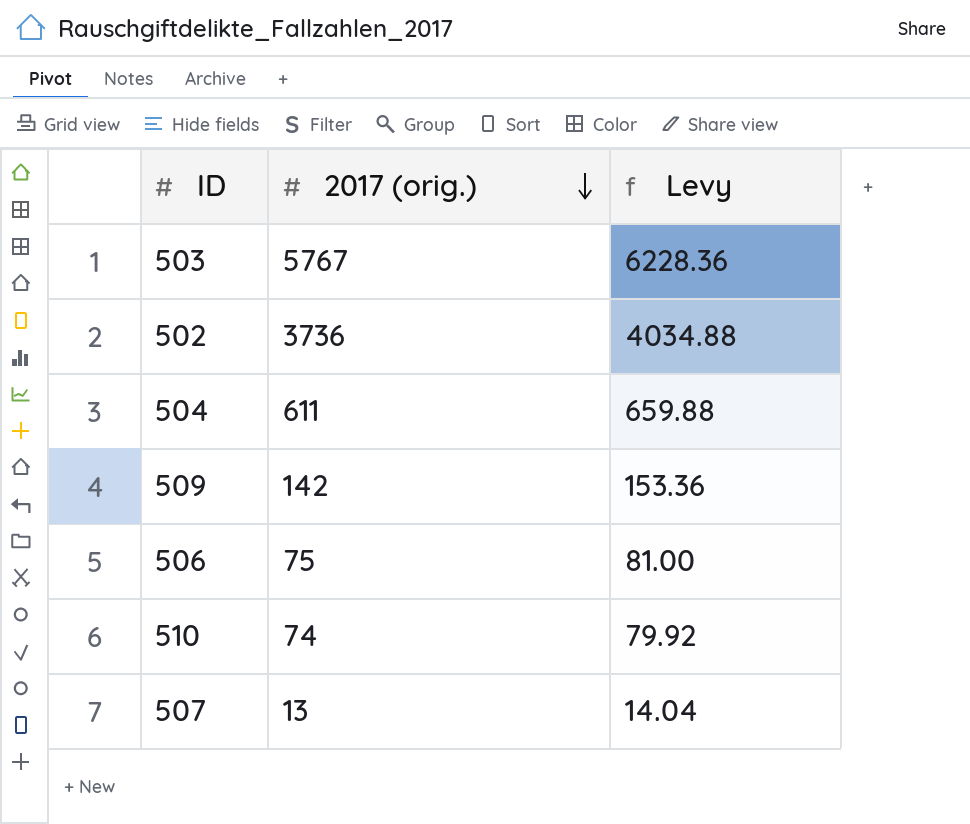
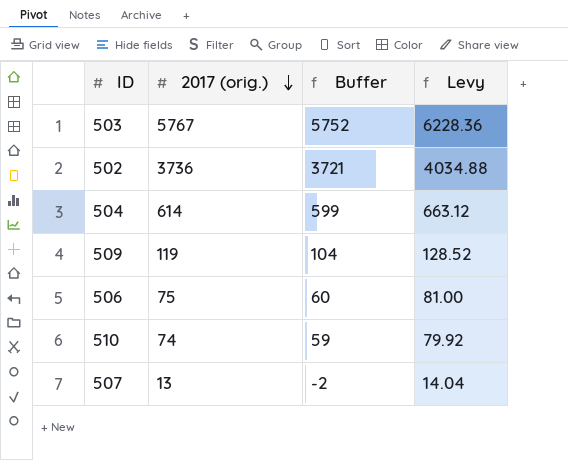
column Buffer | formula: none -> [2017 (orig.)] - 15
504 | 2017 (orig.): 611 -> 614
504 | Levy: 659.88 -> 663.12
509 | 2017 (orig.): 142 -> 119
509 | Levy: 153.36 -> 128.52

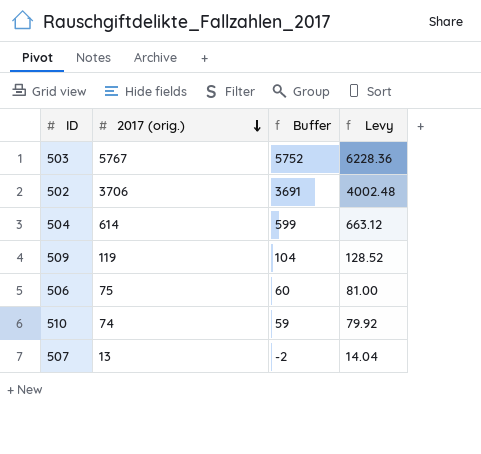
502 | 2017 (orig.): 3736 -> 3706
502 | Buffer: 3721 -> 3691
502 | Levy: 4034.88 -> 4002.48

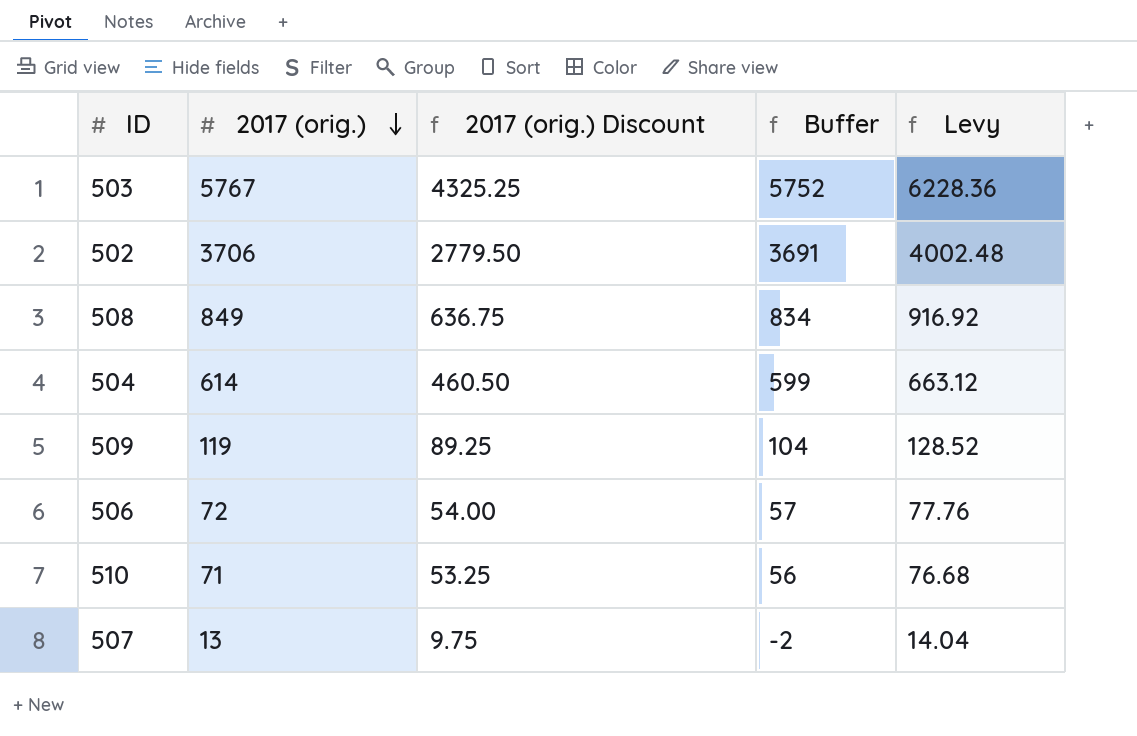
column 2017 (orig.) Discount | formula: none -> [2017 (orig.)] * 0.75
row 508: none -> 849 | 636.75 | 834 | 916.92
506 | 2017 (orig.): 75 -> 72
506 | Buffer: 60 -> 57
506 | Levy: 81.00 -> 77.76
510 | 2017 (orig.): 74 -> 71
510 | Buffer: 59 -> 56
510 | Levy: 79.92 -> 76.68

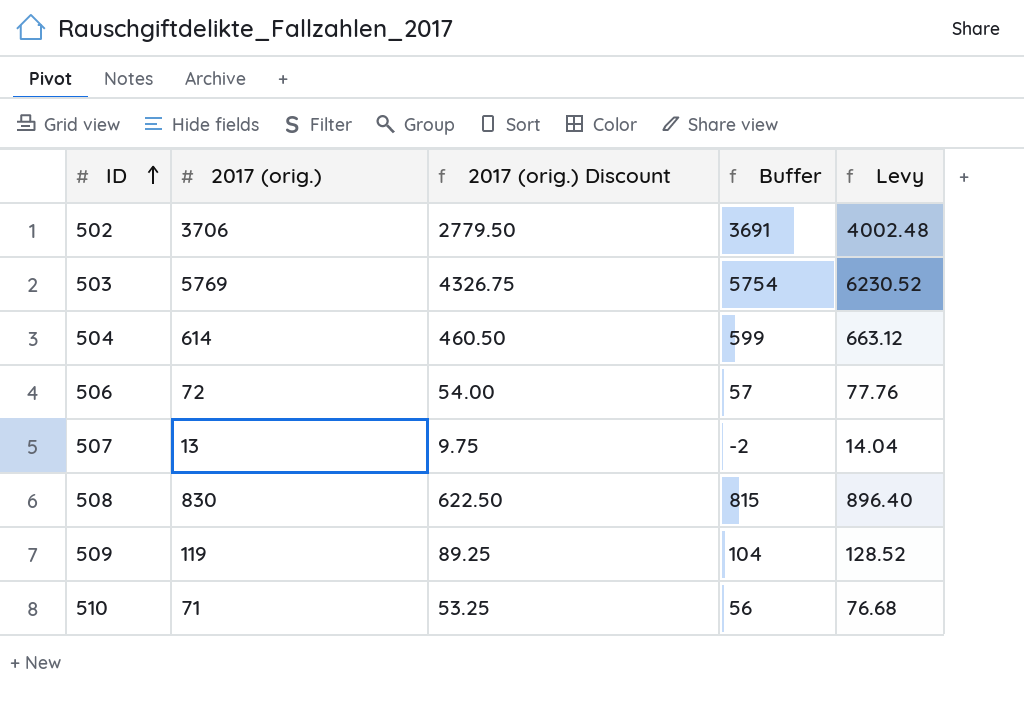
row order: 2017 (orig.) descending -> ID ascending
503 | 2017 (orig.): 5767 -> 5769
503 | 2017 (orig.) Discount: 4325.25 -> 4326.75
503 | Buffer: 5752 -> 5754
503 | Levy: 6228.36 -> 6230.52
508 | 2017 (orig.): 849 -> 830
508 | 2017 (orig.) Discount: 636.75 -> 622.50
508 | Buffer: 834 -> 815
508 | Levy: 916.92 -> 896.40

